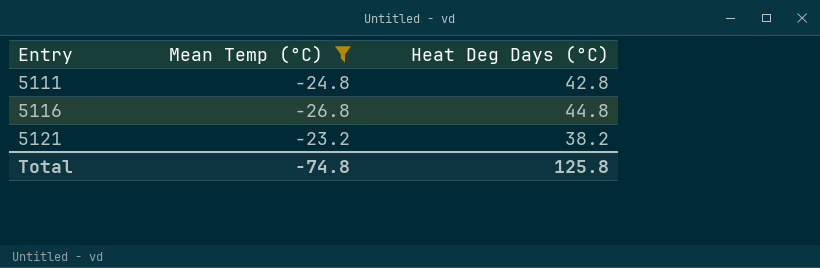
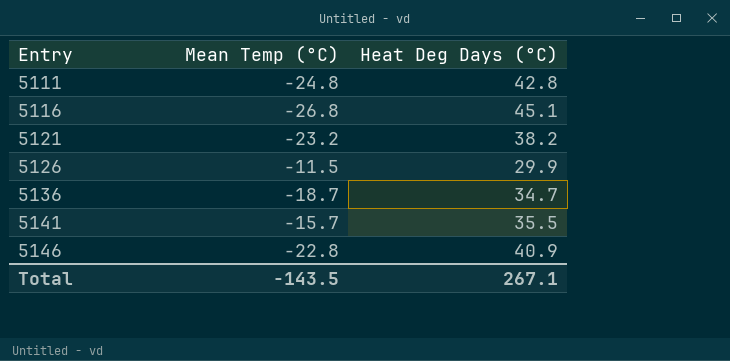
filter: Mean Temp (°C) <= -23.2 -> none
5116 | Heat Deg Days (°C): 44.8 -> 45.1
Total | Mean Temp (°C): -74.8 -> -143.5
Total | Heat Deg Days (°C): 125.8 -> 267.1

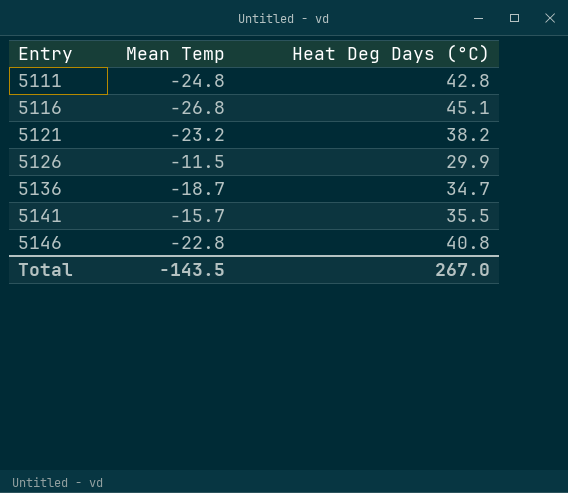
column name: Mean Temp (°C) -> Mean Temp
5146 | Heat Deg Days (°C): 40.9 -> 40.8
Total | Heat Deg Days (°C): 267.1 -> 267.0

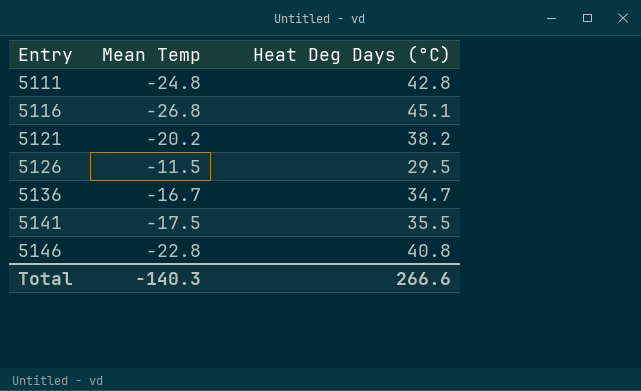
5121 | Mean Temp: -23.2 -> -20.2
5126 | Heat Deg Days (°C): 29.9 -> 29.5
5136 | Mean Temp: -18.7 -> -16.7
5141 | Mean Temp: -15.7 -> -17.5
Total | Mean Temp: -143.5 -> -140.3
Total | Heat Deg Days (°C): 267.0 -> 266.6

